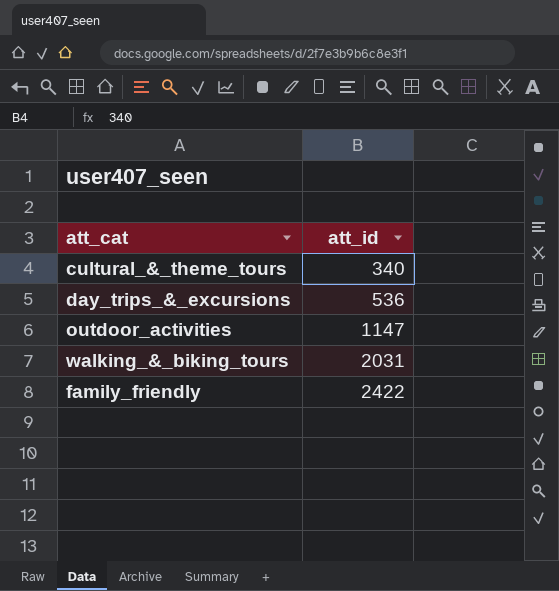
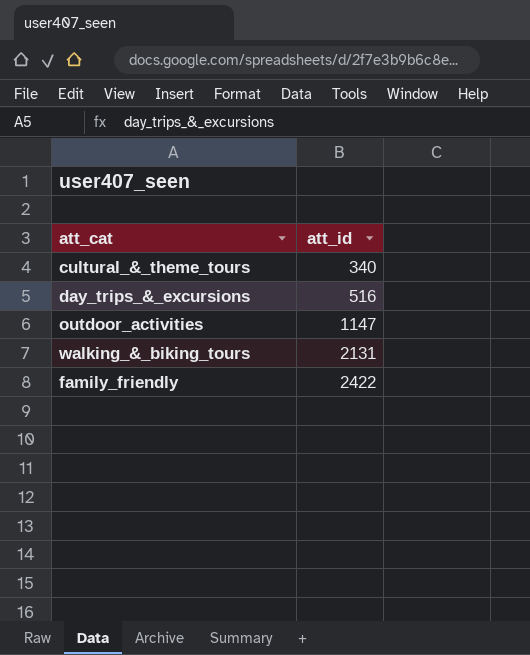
day_trips_&_excursions | att_id: 536 -> 516
walking_&_biking_tours | att_id: 2031 -> 2131

